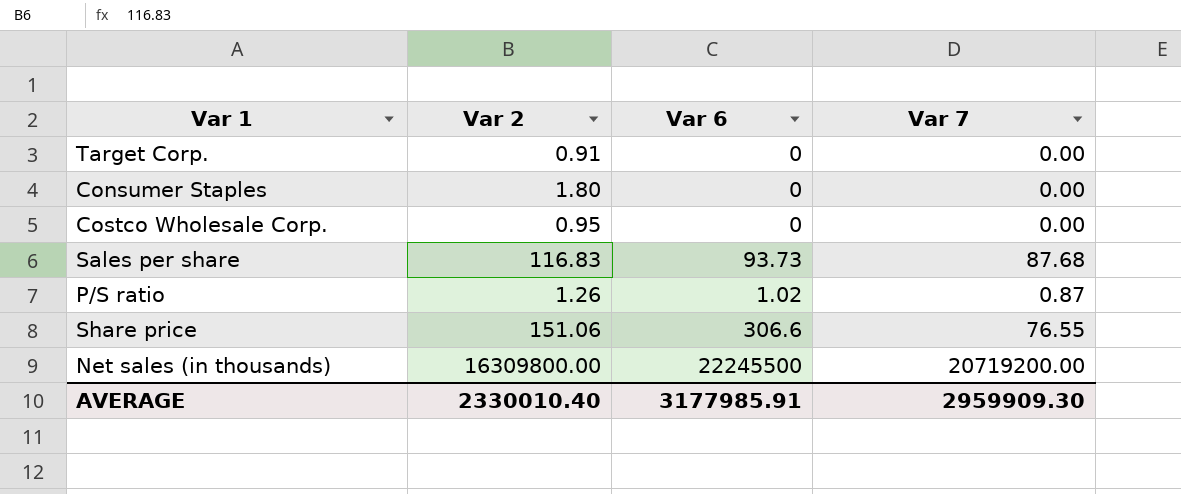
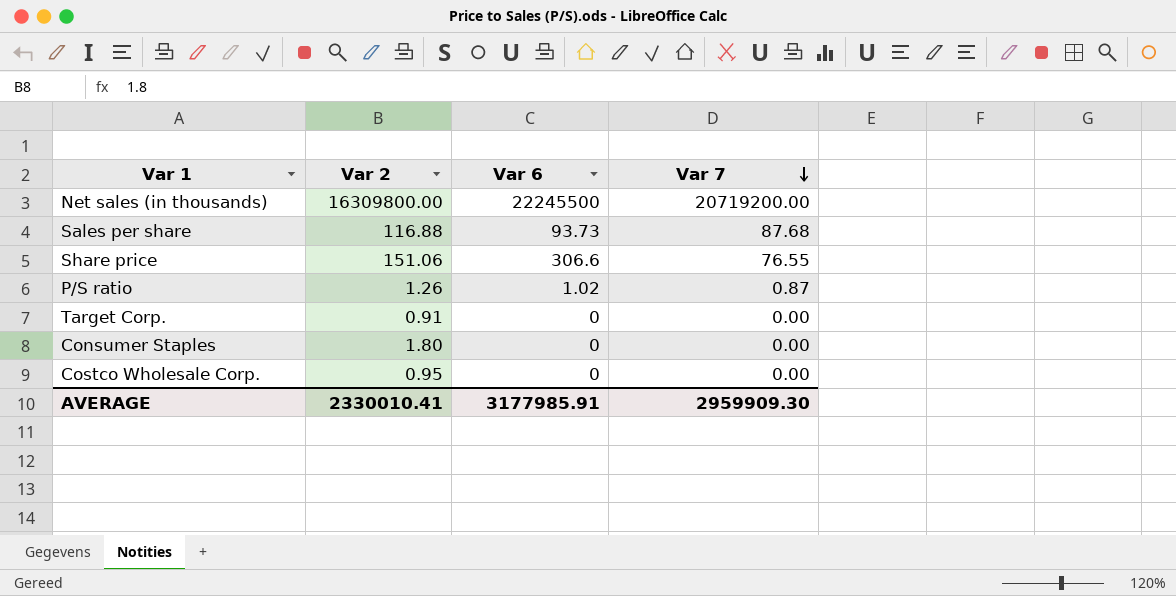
row order: none -> Var 7 descending
Sales per share | Var 2: 116.83 -> 116.88
AVERAGE | Var 2: 2330010.40 -> 2330010.41

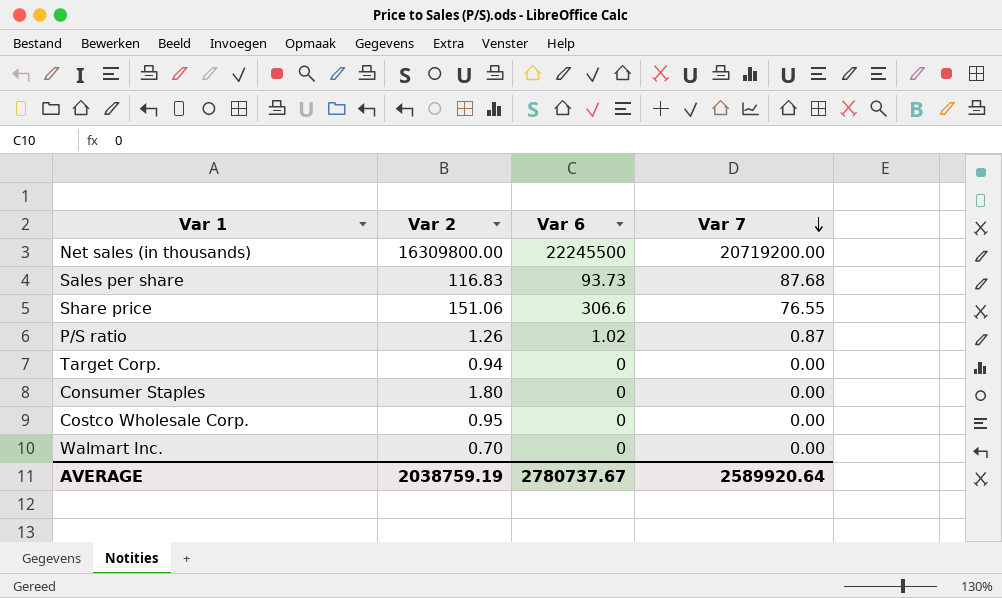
Sales per share | Var 2: 116.88 -> 116.83
Target Corp. | Var 2: 0.91 -> 0.94
row Walmart Inc.: none -> 0.70 | 0 | 0.00
AVERAGE | Var 2: 2330010.41 -> 2038759.19
AVERAGE | Var 6: 3177985.91 -> 2780737.67
AVERAGE | Var 7: 2959909.30 -> 2589920.64

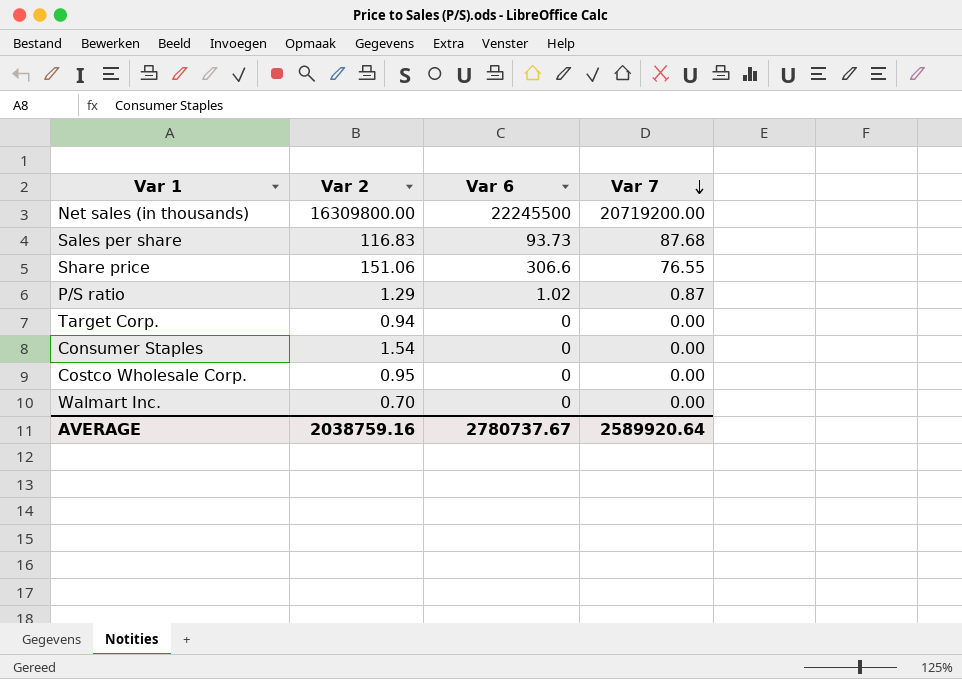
P/S ratio | Var 2: 1.26 -> 1.29
Consumer Staples | Var 2: 1.80 -> 1.54
AVERAGE | Var 2: 2038759.19 -> 2038759.16

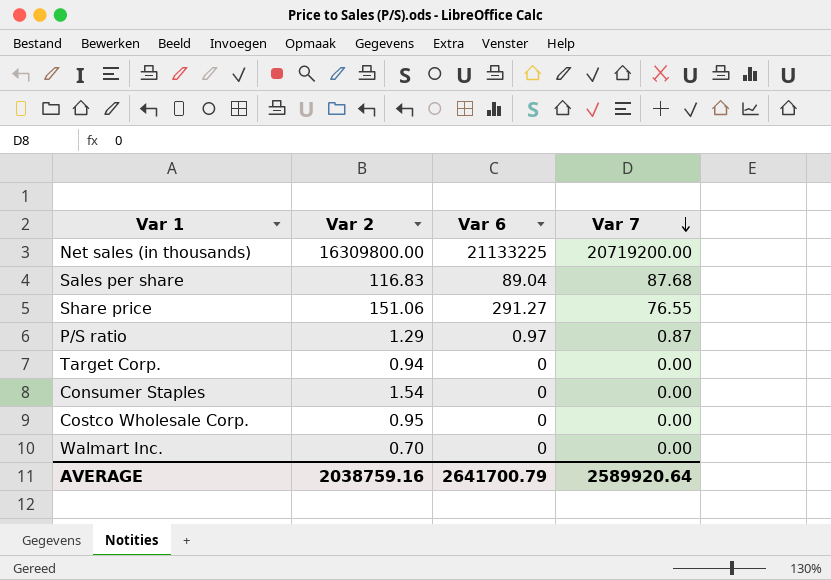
Net sales (in thousands) | Var 6: 22245500 -> 21133225
Sales per share | Var 6: 93.73 -> 89.04
Share price | Var 6: 306.6 -> 291.27
P/S ratio | Var 6: 1.02 -> 0.97
AVERAGE | Var 6: 2780737.67 -> 2641700.79

